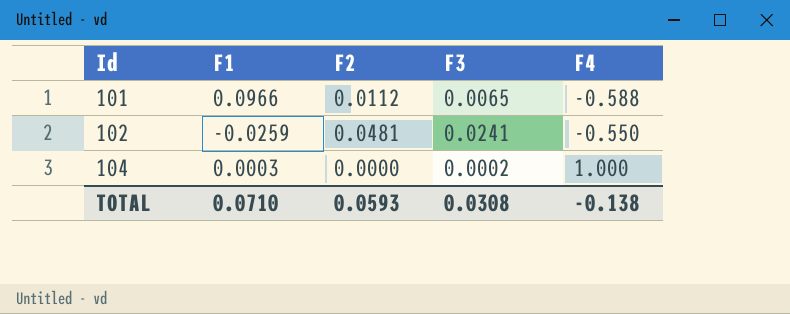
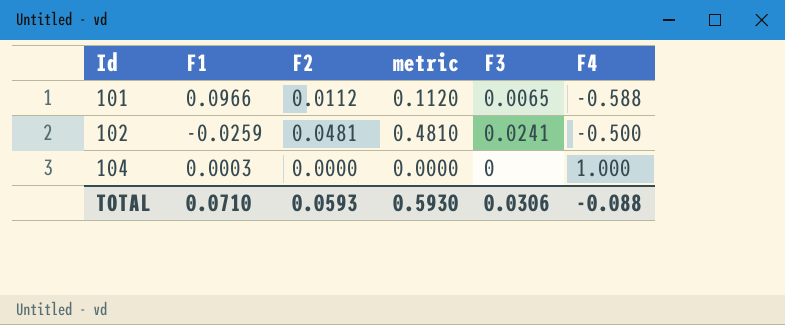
column metric | formula: none -> [F2] * 10
102 | F4: -0.550 -> -0.500
104 | F3: 0.0002 -> 0
TOTAL | F3: 0.0308 -> 0.0306
TOTAL | F4: -0.138 -> -0.088

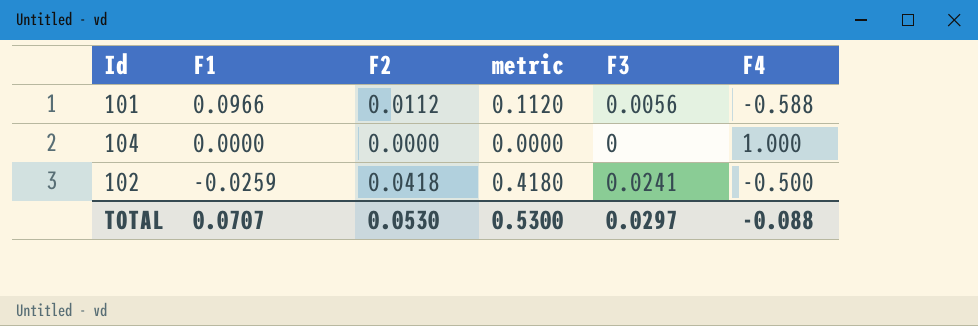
row order: Id ascending -> F1 descending
101 | F3: 0.0065 -> 0.0056
104 | F1: 0.0003 -> 0.0000
102 | F2: 0.0481 -> 0.0418
102 | metric: 0.4810 -> 0.4180
TOTAL | F1: 0.0710 -> 0.0707
TOTAL | F2: 0.0593 -> 0.0530
TOTAL | metric: 0.5930 -> 0.5300
TOTAL | F3: 0.0306 -> 0.0297

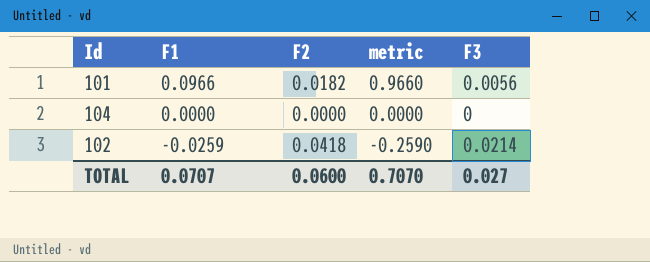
column F4 | position: 6 -> none
column metric | formula: [F2] * 10 -> [F1] * 10
101 | F2: 0.0112 -> 0.0182
102 | F3: 0.0241 -> 0.0214
TOTAL | F2: 0.0530 -> 0.0600
TOTAL | metric: 0.5300 -> 0.7070
TOTAL | F3: 0.0297 -> 0.027

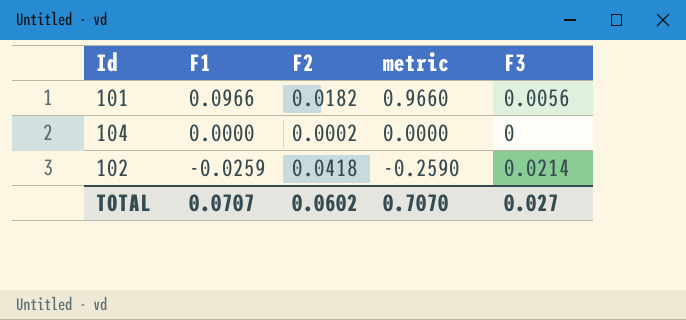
104 | F2: 0.0000 -> 0.0002
TOTAL | F2: 0.0600 -> 0.0602

